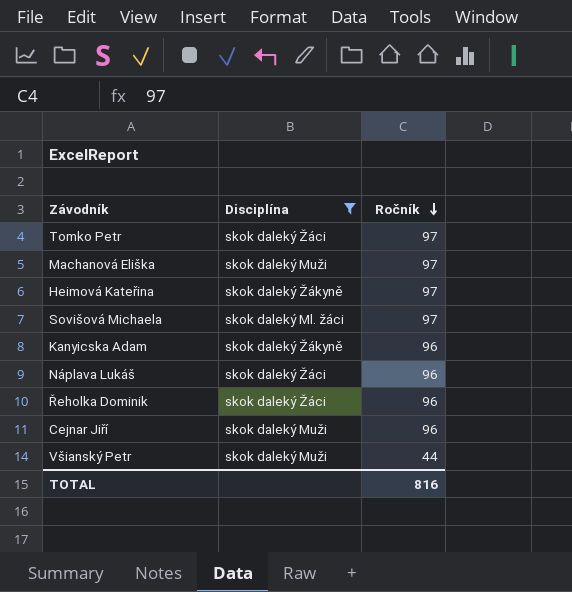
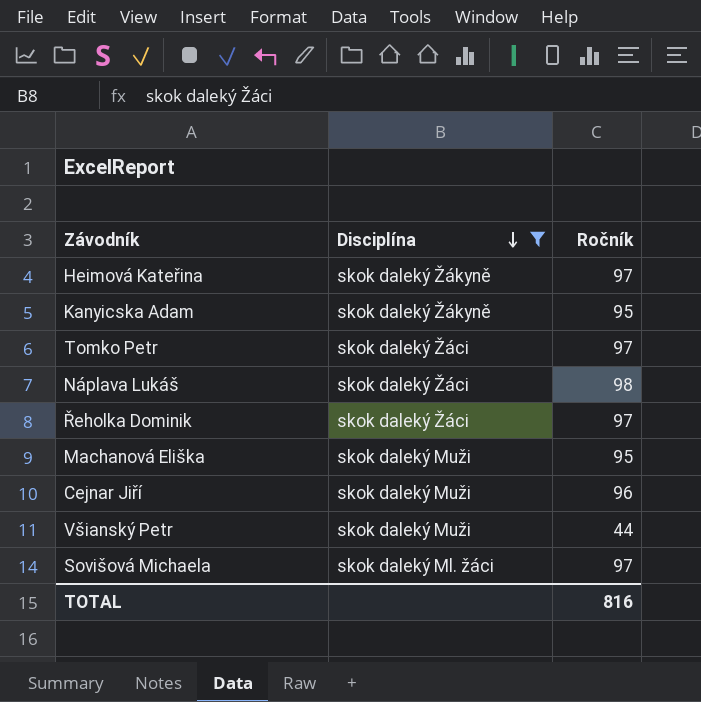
row order: Ročník descending -> Disciplína descending
Kanyicska Adam | Ročník: 96 -> 95
Náplava Lukáš | Ročník: 96 -> 98
Řeholka Dominik | Ročník: 96 -> 97
Machanová Eliška | Ročník: 97 -> 95

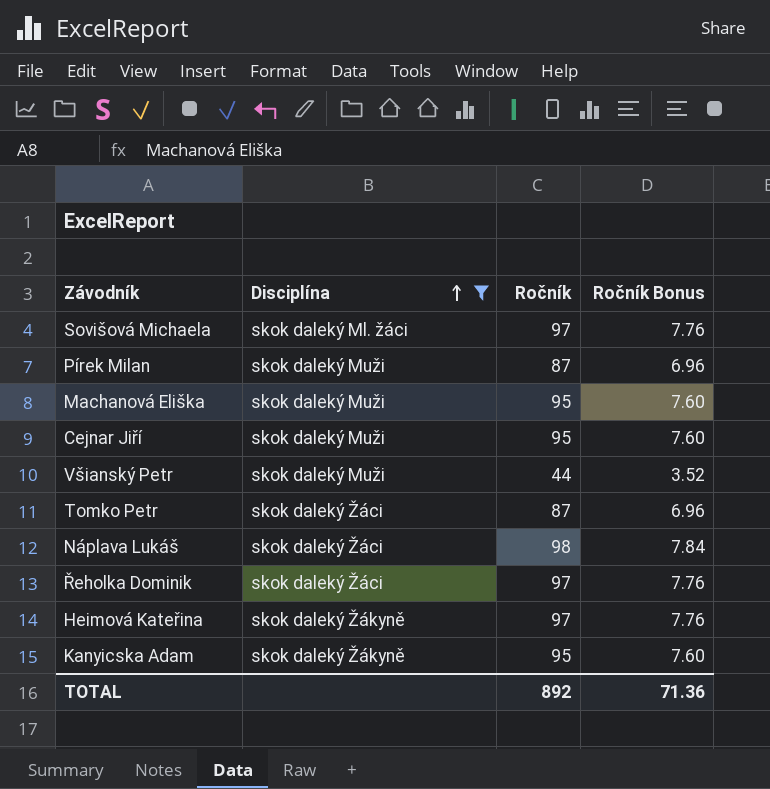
row order: Disciplína descending -> Disciplína ascending
column Ročník Bonus | formula: none -> [Ročník] * 0.08
row Pírek Milan: none -> skok daleký Muži | 87 | 6.96
Cejnar Jiří | Ročník: 96 -> 95
Tomko Petr | Ročník: 97 -> 87
TOTAL | Ročník: 816 -> 892

